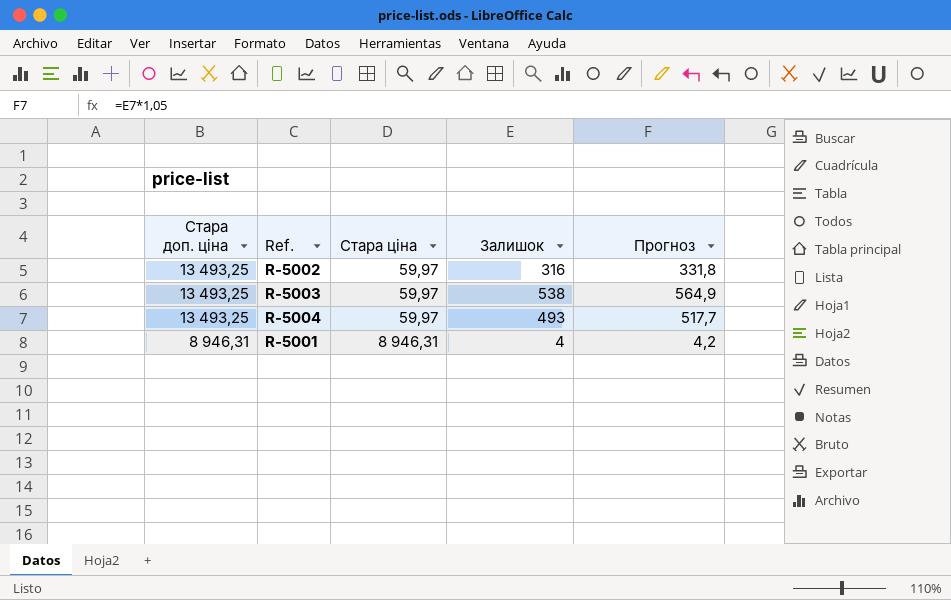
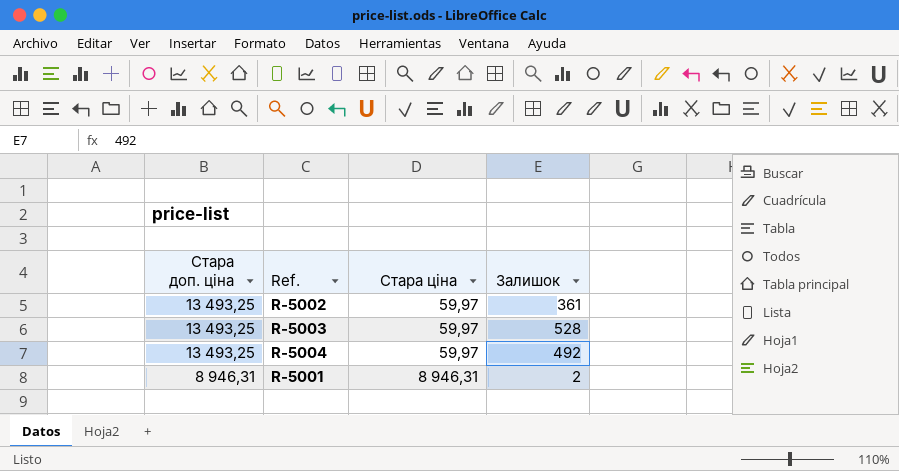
column Прогноз | formula: [Залишок] * 1,05 -> none
R-5002 | Залишок: 316 -> 361
R-5003 | Залишок: 538 -> 528
R-5004 | Залишок: 493 -> 492
R-5001 | Залишок: 4 -> 2

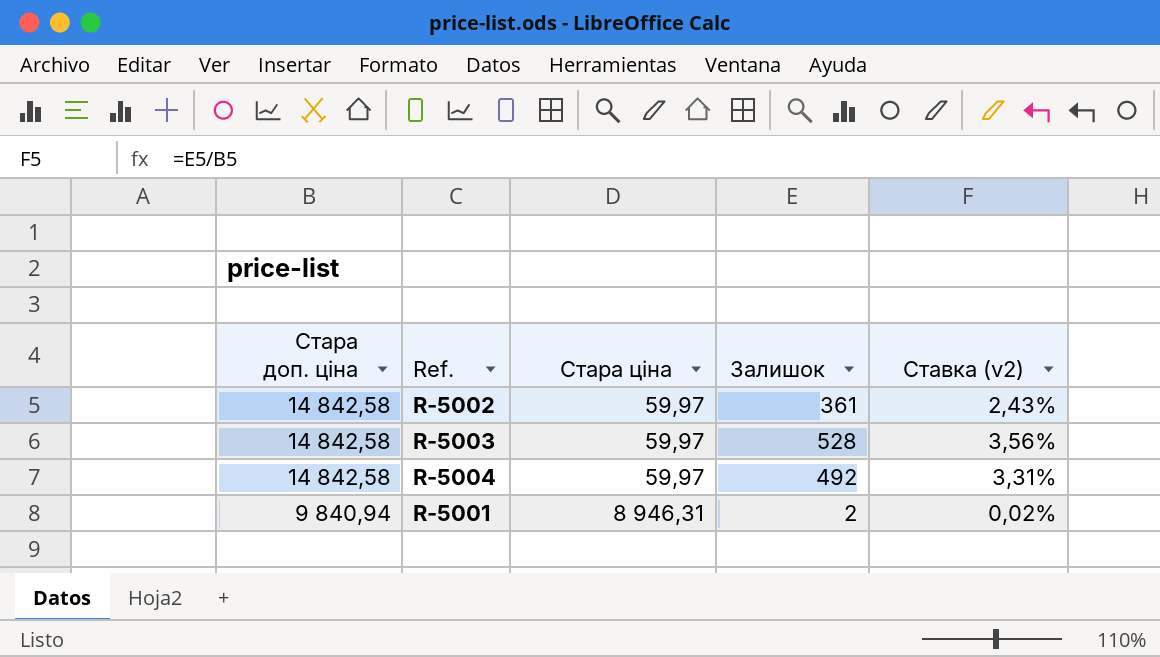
column Ставка (v2) | formula: none -> [Залишок] / [Стара доп. ціна]
R-5002 | Стара доп. ціна: 13 493,25 -> 14 842,58
R-5003 | Стара доп. ціна: 13 493,25 -> 14 842,58
R-5004 | Стара доп. ціна: 13 493,25 -> 14 842,58
R-5001 | Стара доп. ціна: 8 946,31 -> 9 840,94

